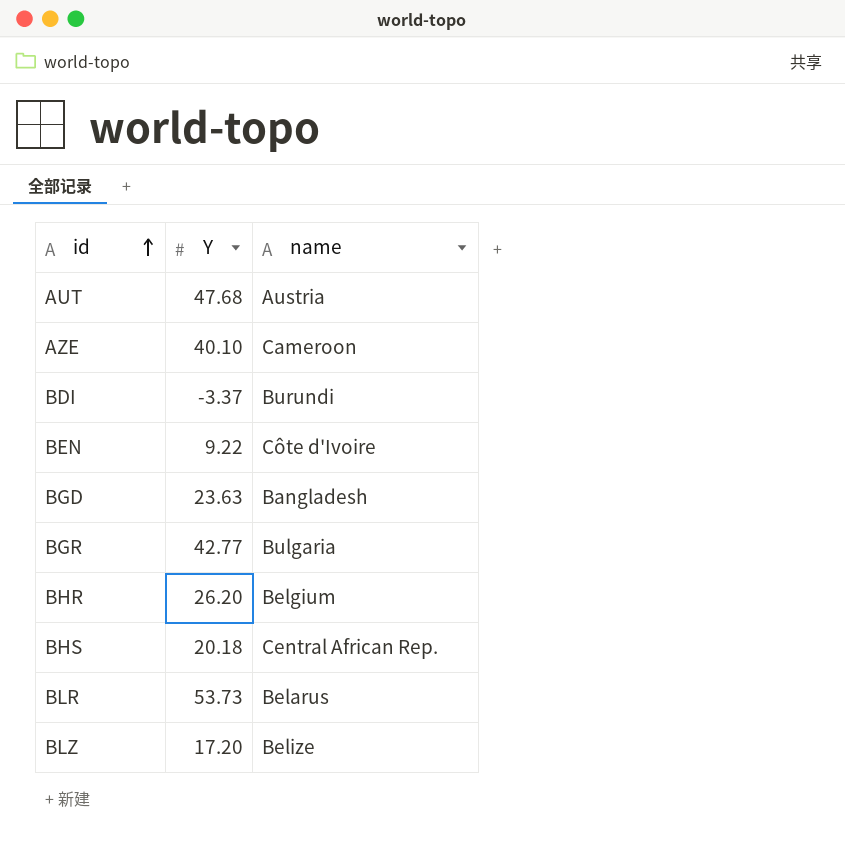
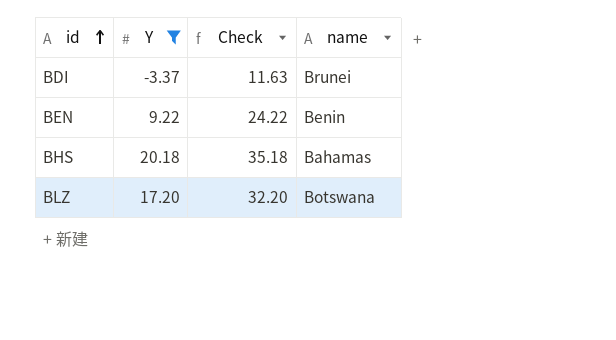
filter: none -> Y <= 20.18
column Check | formula: none -> [Y] + 15
BDI | name: Burundi -> Brunei
BEN | name: Côte d'Ivoire -> Benin
BHS | name: Central African Rep. -> Bahamas
BLZ | name: Belize -> Botswana

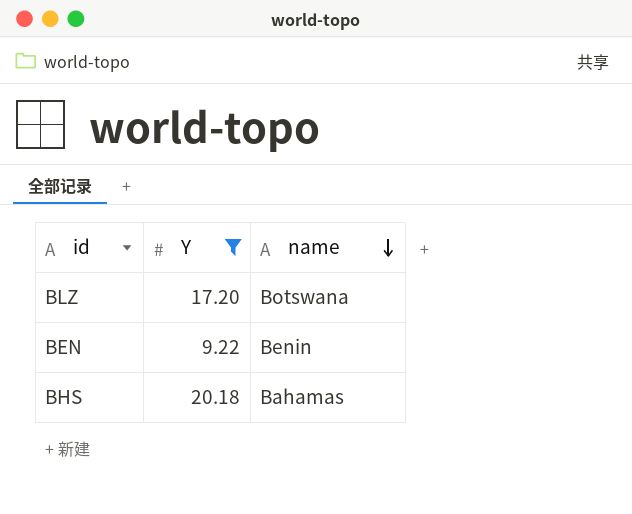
row order: id ascending -> name descending
column Check | formula: [Y] + 15 -> none
row BDI: -3.37 | 11.63 | Brunei -> none

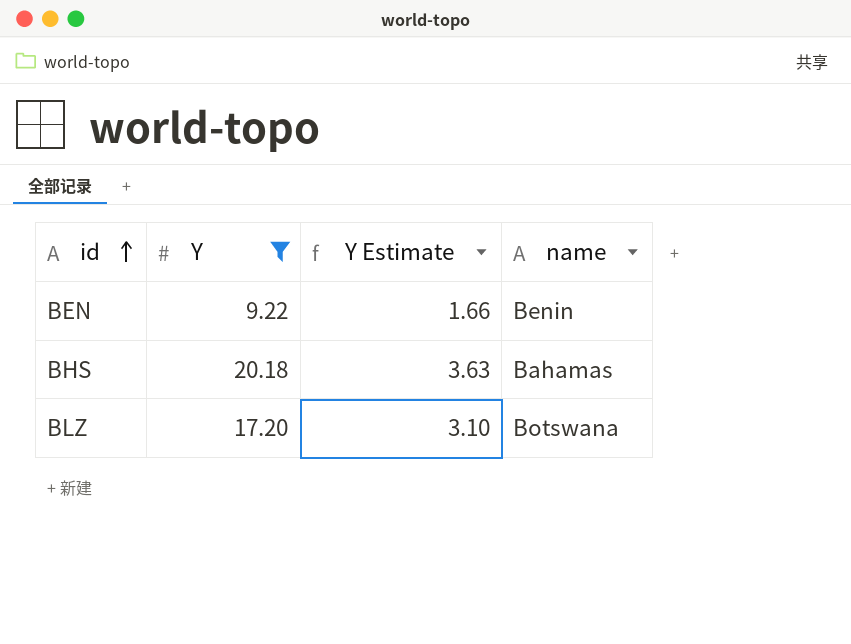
row order: name descending -> id ascending
column Y Estimate | formula: none -> [Y] * 0.18

